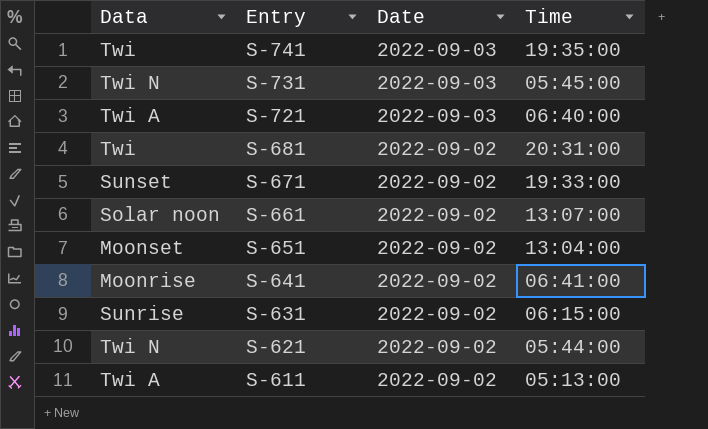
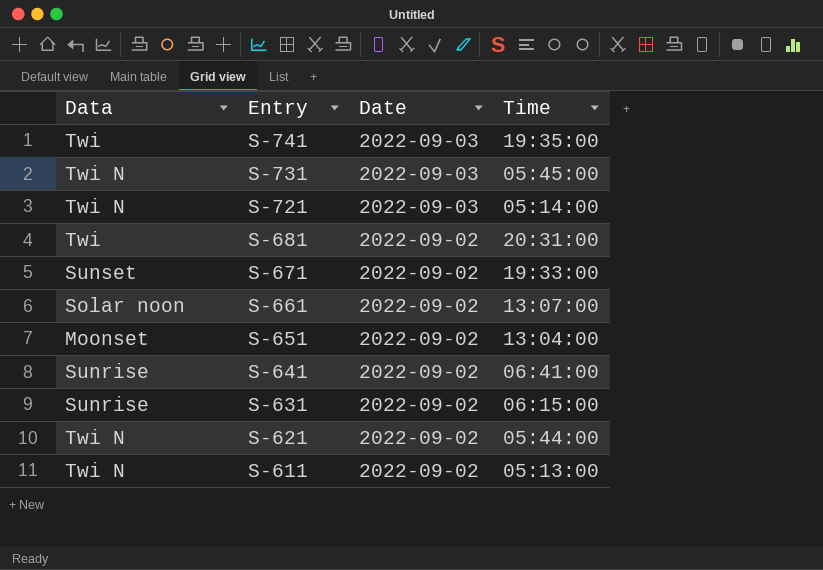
S-721 | Data: Twi A -> Twi N
S-721 | Time: 06:40:00 -> 05:14:00
S-641 | Data: Moonrise -> Sunrise
S-611 | Data: Twi A -> Twi N

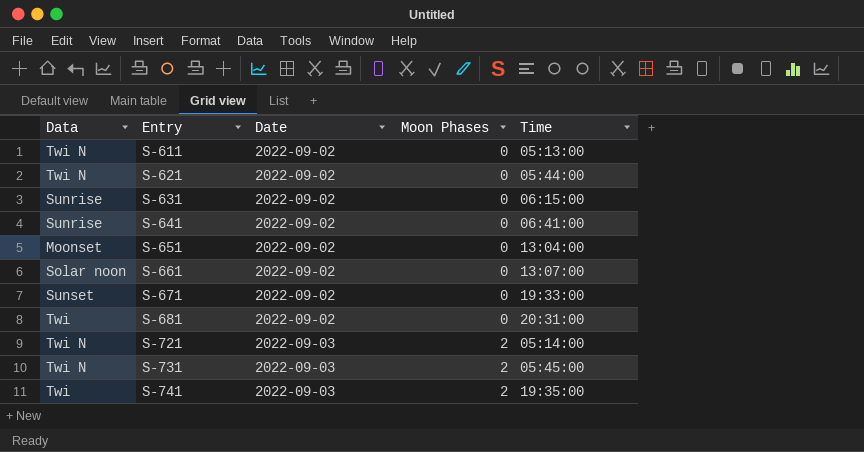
row order: Entry descending -> Entry ascending
column Moon Phases | position: none -> 4

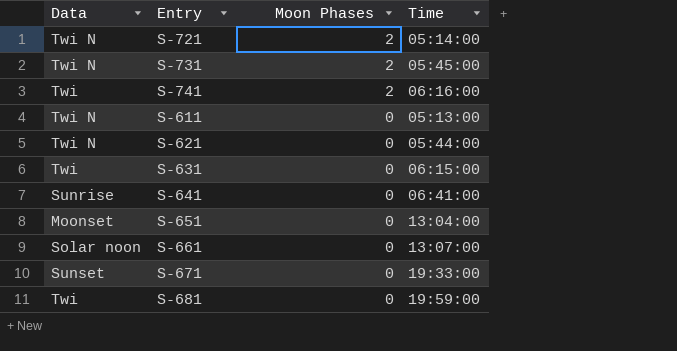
row order: Entry ascending -> Moon Phases descending
column Date | position: 3 -> none
S-741 | Time: 19:35:00 -> 06:16:00
S-631 | Data: Sunrise -> Twi
S-681 | Time: 20:31:00 -> 19:59:00

